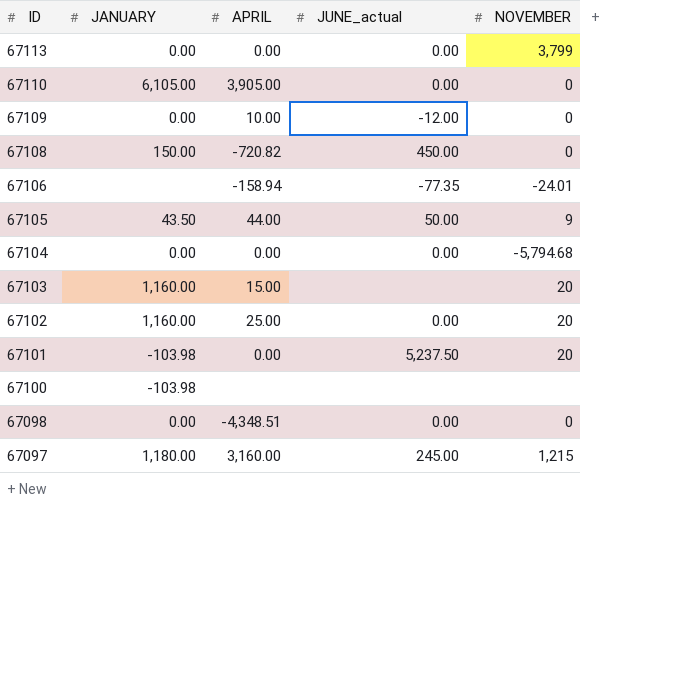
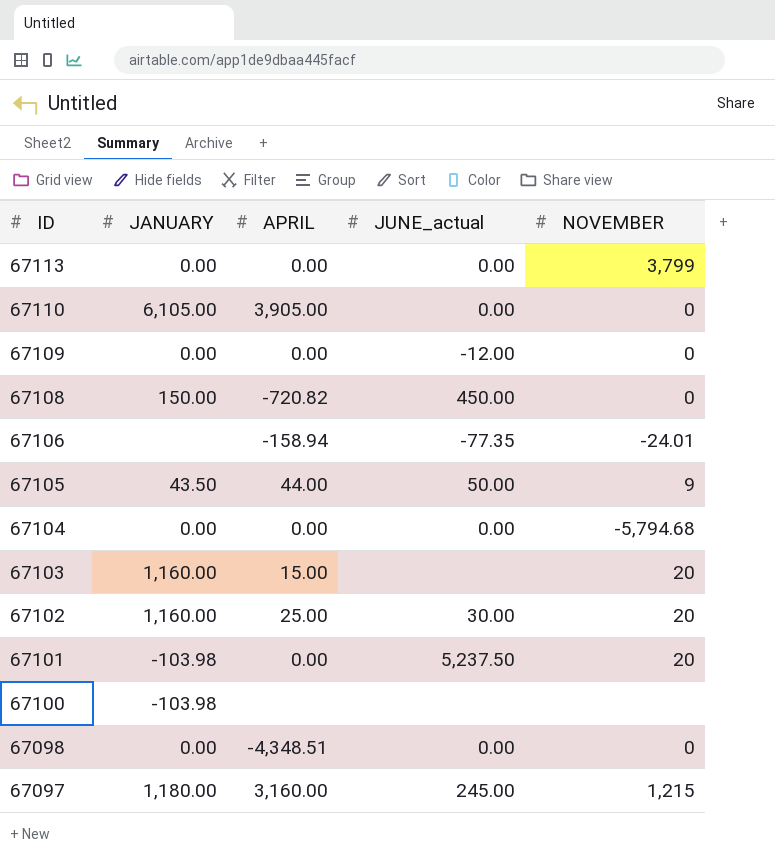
67109 | APRIL: 10.00 -> 0.00
67102 | JUNE_actual: 0.00 -> 30.00

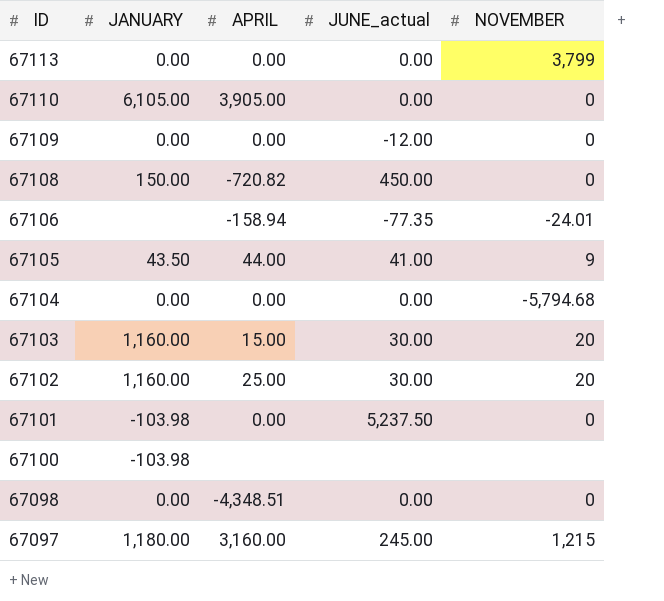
67105 | JUNE_actual: 50.00 -> 41.00
67103 | JUNE_actual: none -> 30.00
67101 | NOVEMBER: 20 -> 0

